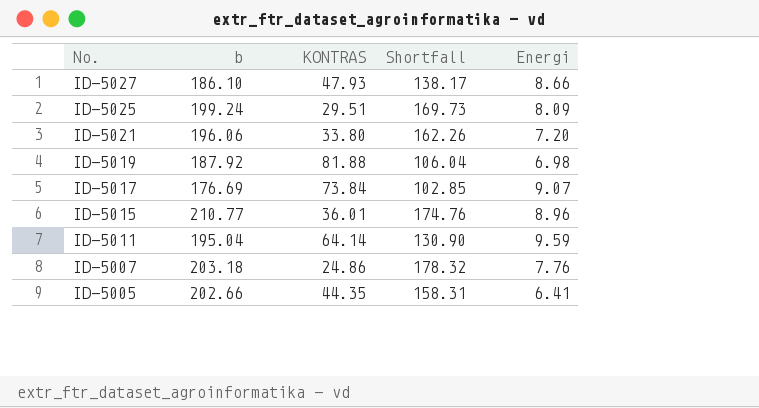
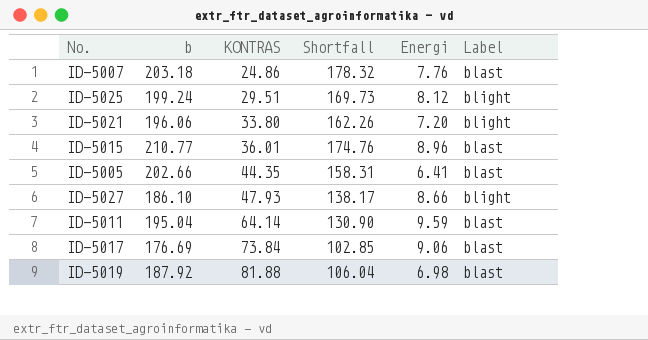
row order: No. descending -> KONTRAS ascending
column Label | position: none -> 6
ID-5025 | Energi: 8.09 -> 8.12
ID-5017 | Energi: 9.07 -> 9.06

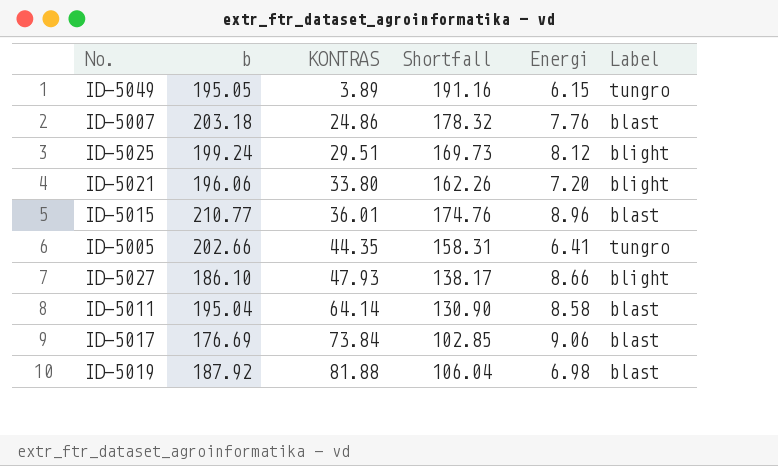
row ID-5049: none -> 195.05 | 3.89 | 191.16 | 6.15 | tungro
ID-5005 | Label: blast -> tungro
ID-5011 | Energi: 9.59 -> 8.58

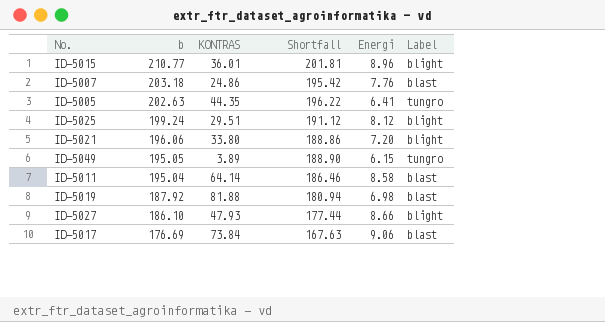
row order: KONTRAS ascending -> b descending
column Shortfall | formula: [b] - [KONTRAS] -> [b] - [Energi]
ID-5015 | Label: blast -> blight
ID-5005 | b: 202.66 -> 202.63

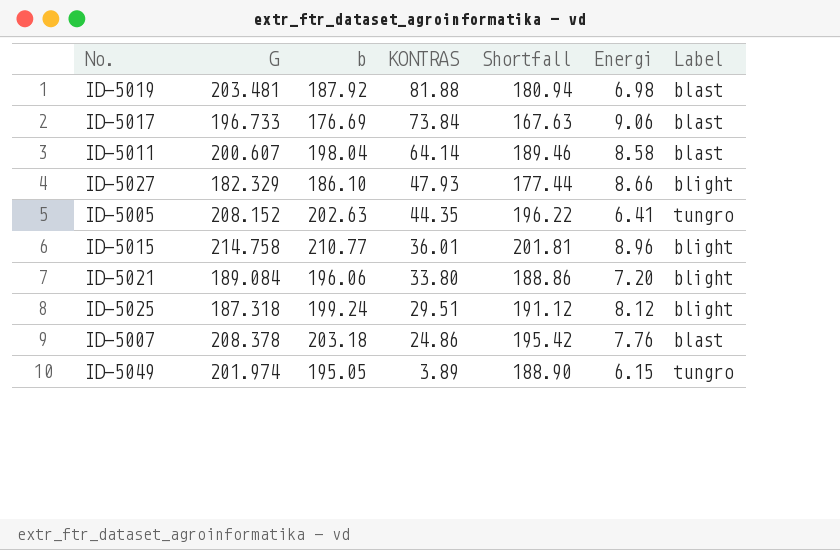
row order: b descending -> KONTRAS descending
column G | position: none -> 2
ID-5011 | b: 195.04 -> 198.04
ID-5011 | Shortfall: 186.46 -> 189.46

